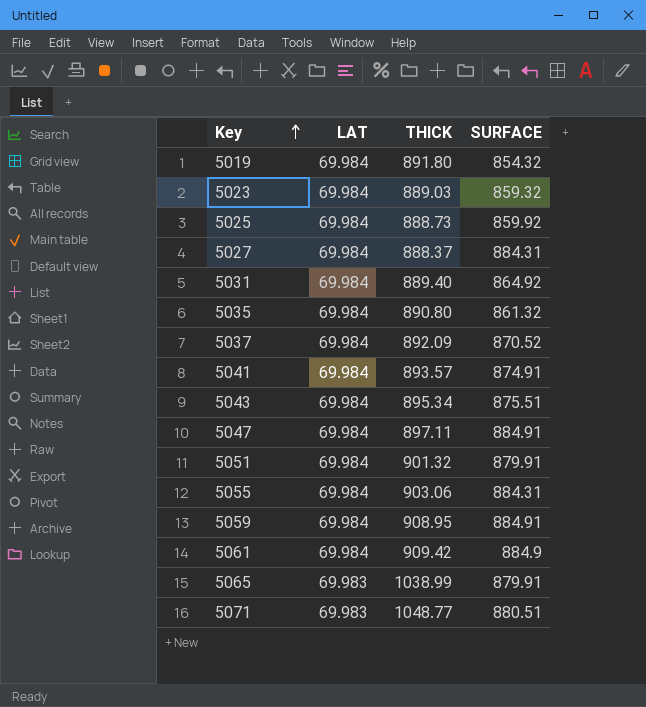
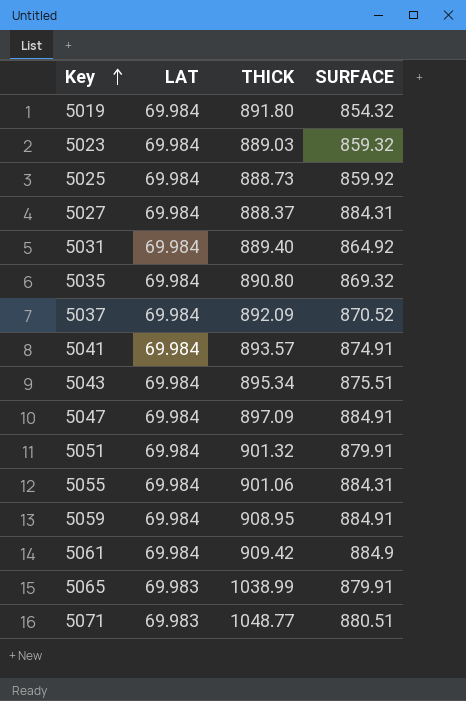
5035 | SURFACE: 861.32 -> 869.32
5047 | THICK: 897.11 -> 897.09
5055 | THICK: 903.06 -> 901.06

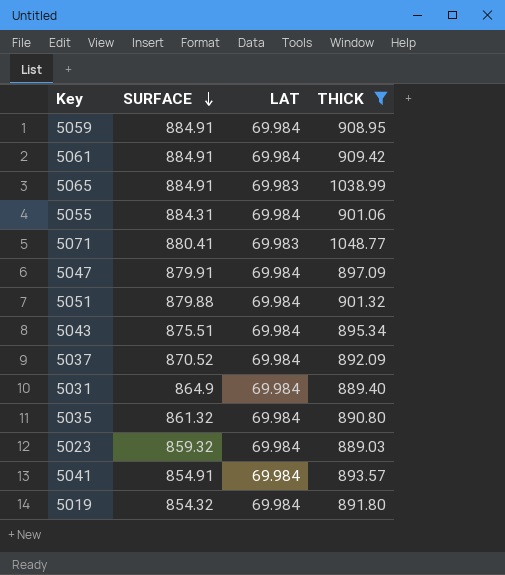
filter: none -> THICK >= 889.03
row order: Key ascending -> SURFACE descending
column SURFACE | position: 4 -> 2
5061 | SURFACE: 884.9 -> 884.91
5065 | SURFACE: 879.91 -> 884.91
5071 | SURFACE: 880.51 -> 880.41
5047 | SURFACE: 884.91 -> 879.91
5051 | SURFACE: 879.91 -> 879.88
5031 | SURFACE: 864.92 -> 864.9
5035 | SURFACE: 869.32 -> 861.32
5041 | SURFACE: 874.91 -> 854.91

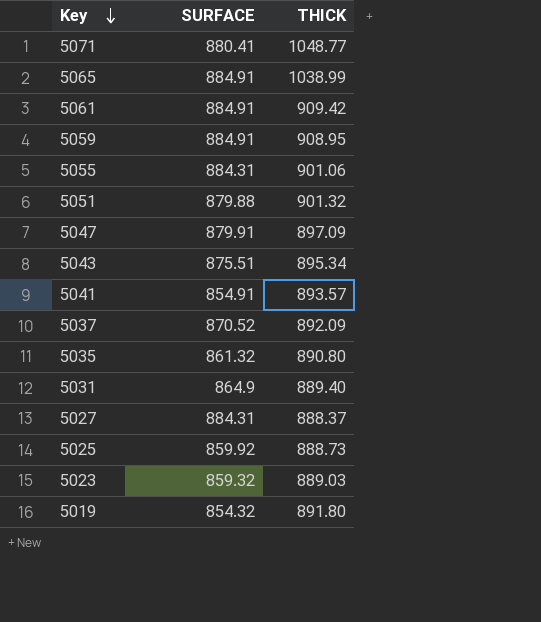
filter: THICK >= 889.03 -> none
row order: SURFACE descending -> Key descending
column LAT | position: 3 -> none

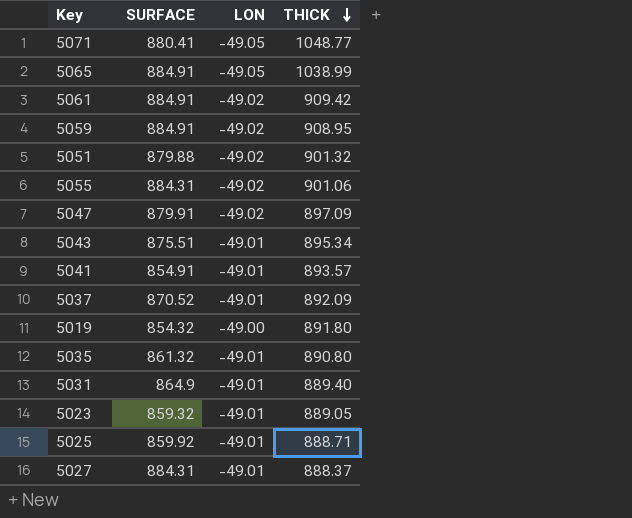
row order: Key descending -> THICK descending
column LON | position: none -> 3
5023 | THICK: 889.03 -> 889.05
5025 | THICK: 888.73 -> 888.71

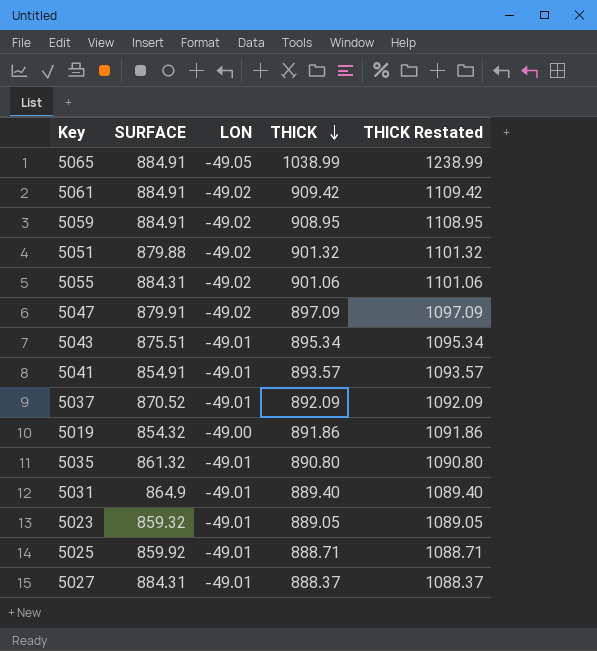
column THICK Restated | formula: none -> [THICK] + 200
row 5071: 880.41 | -49.05 | 1048.77 -> none
5019 | THICK: 891.80 -> 891.86

